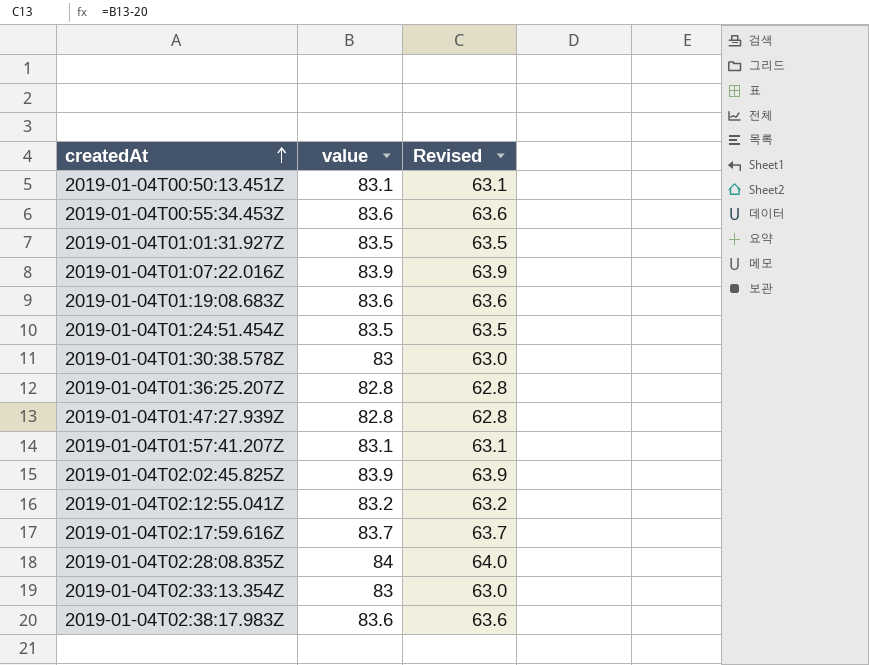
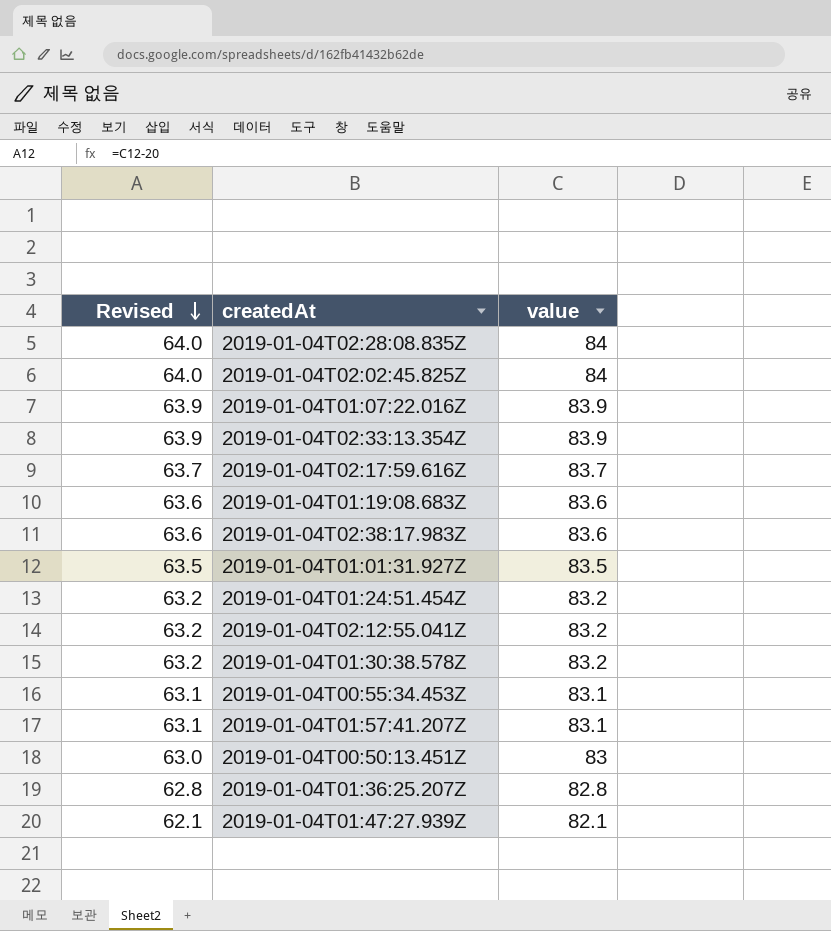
row order: createdAt ascending -> Revised descending
column Revised | position: 3 -> 1
2019-01-04T02:02:45.825Z | Revised: 63.9 -> 64.0
2019-01-04T02:02:45.825Z | value: 83.9 -> 84
2019-01-04T02:33:13.354Z | Revised: 63.0 -> 63.9
2019-01-04T02:33:13.354Z | value: 83 -> 83.9
2019-01-04T01:24:51.454Z | Revised: 63.5 -> 63.2
2019-01-04T01:24:51.454Z | value: 83.5 -> 83.2
2019-01-04T01:30:38.578Z | Revised: 63.0 -> 63.2
2019-01-04T01:30:38.578Z | value: 83 -> 83.2
2019-01-04T00:55:34.453Z | Revised: 63.6 -> 63.1
2019-01-04T00:55:34.453Z | value: 83.6 -> 83.1
2019-01-04T00:50:13.451Z | Revised: 63.1 -> 63.0
2019-01-04T00:50:13.451Z | value: 83.1 -> 83
2019-01-04T01:47:27.939Z | Revised: 62.8 -> 62.1
2019-01-04T01:47:27.939Z | value: 82.8 -> 82.1

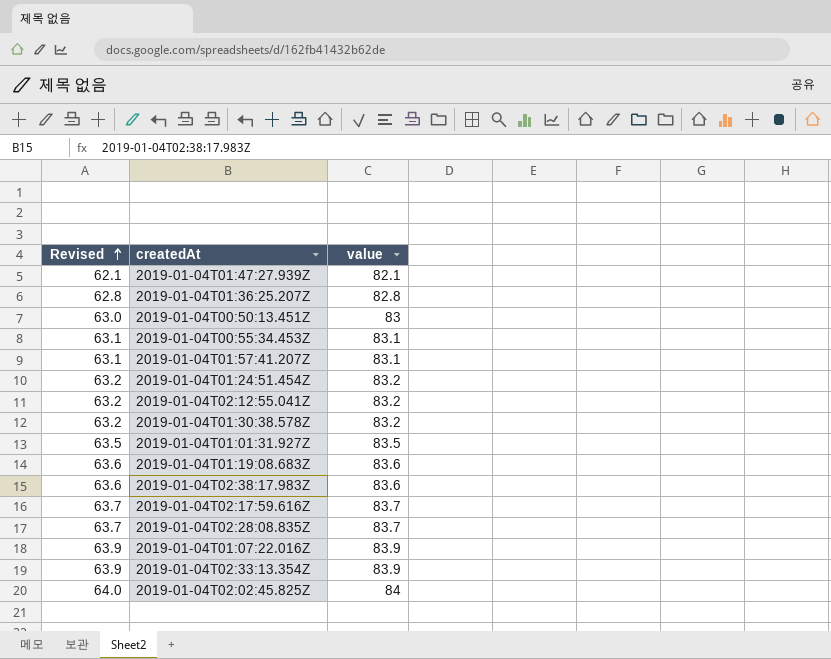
row order: Revised descending -> Revised ascending
2019-01-04T02:28:08.835Z | Revised: 64.0 -> 63.7
2019-01-04T02:28:08.835Z | value: 84 -> 83.7

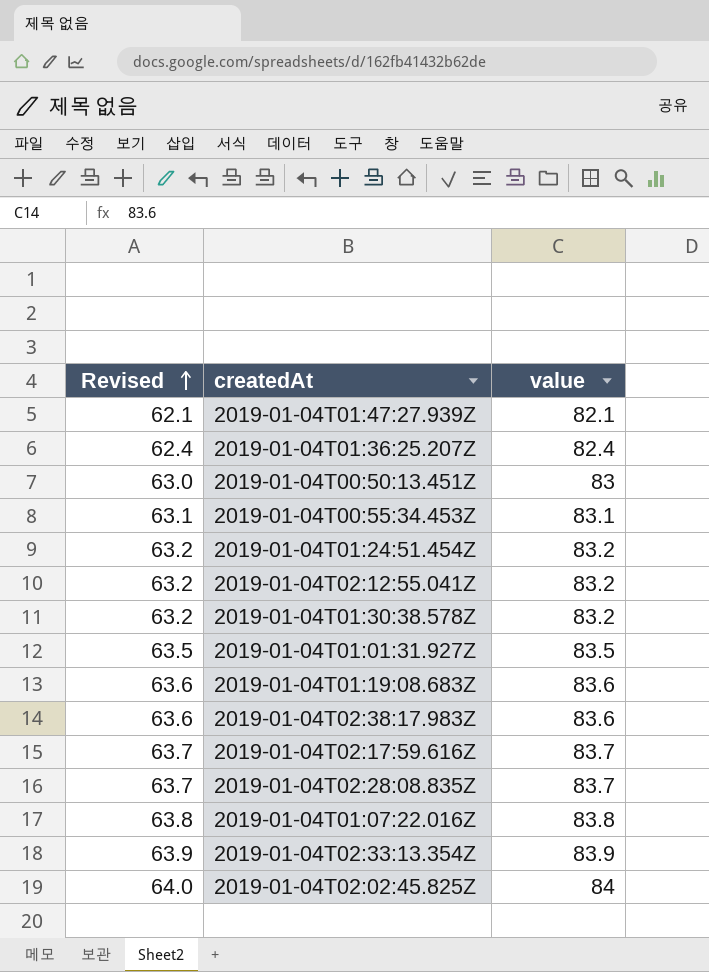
row 2019-01-04T01:57:41.207Z: 63.1 | 83.1 -> none
2019-01-04T01:36:25.207Z | Revised: 62.8 -> 62.4
2019-01-04T01:36:25.207Z | value: 82.8 -> 82.4
2019-01-04T01:07:22.016Z | Revised: 63.9 -> 63.8
2019-01-04T01:07:22.016Z | value: 83.9 -> 83.8

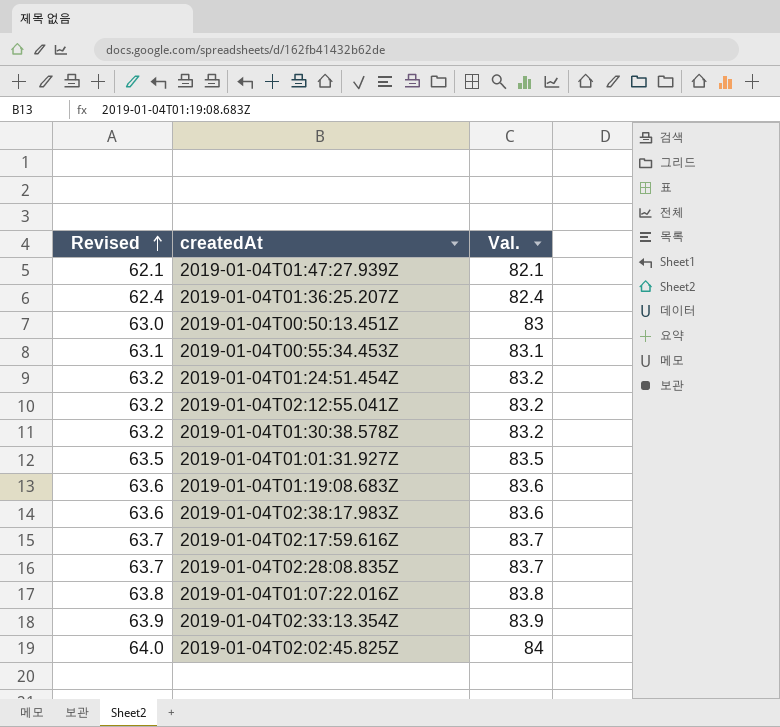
column name: value -> Val.

